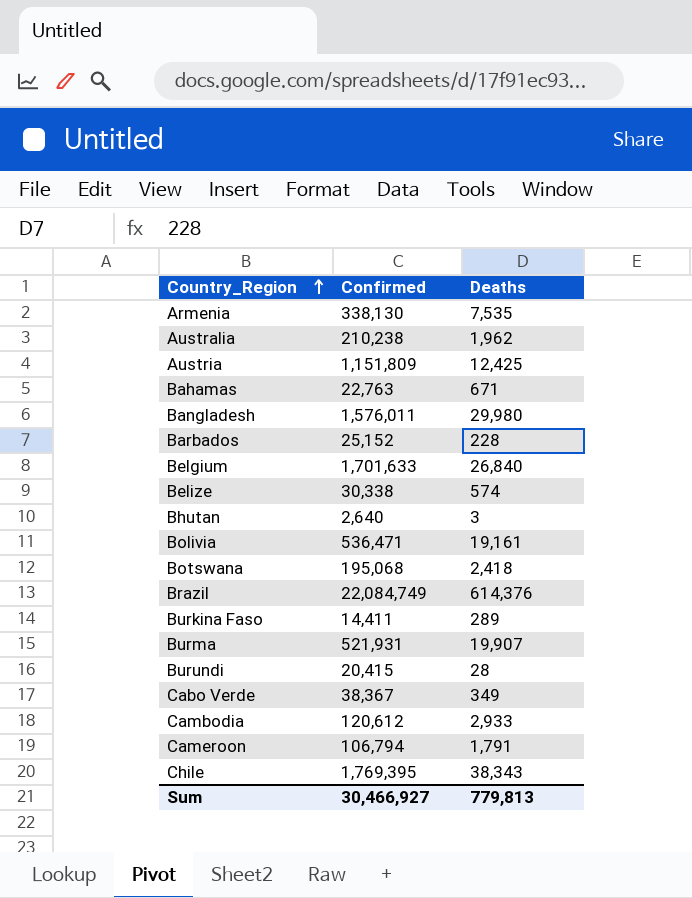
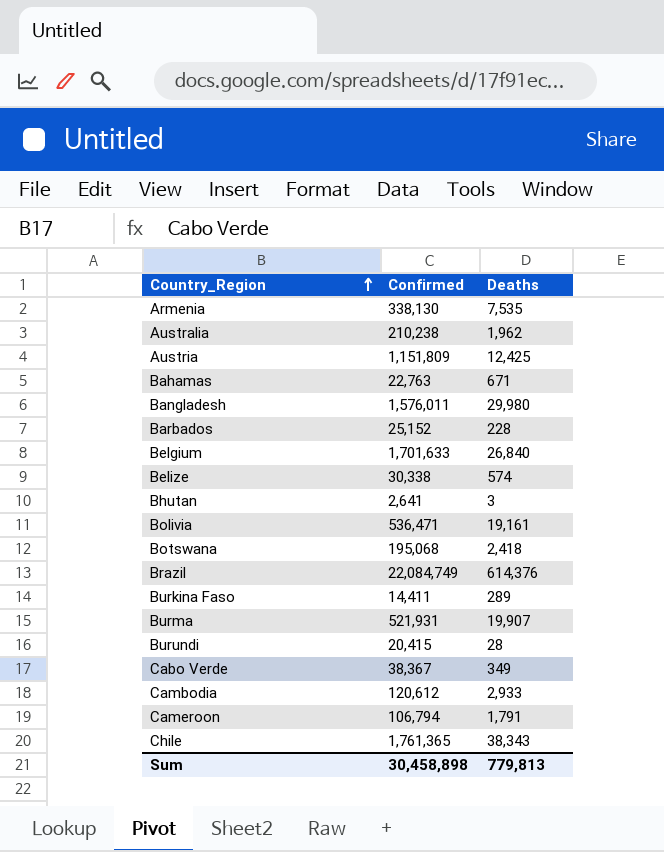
Bhutan | Confirmed: 2,640 -> 2,641
Chile | Confirmed: 1,769,395 -> 1,761,365
Sum | Confirmed: 30,466,927 -> 30,458,898

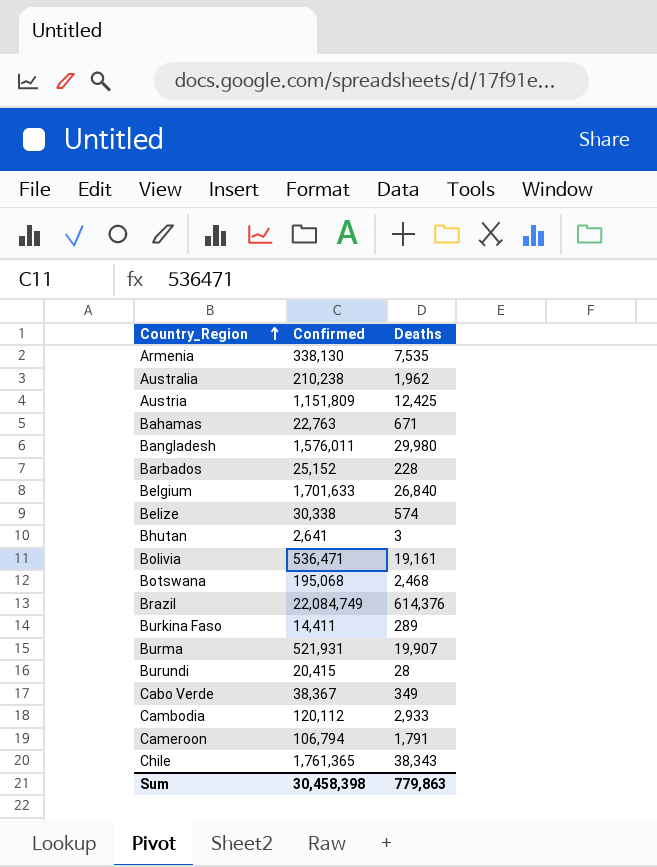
Botswana | Deaths: 2,418 -> 2,468
Cambodia | Confirmed: 120,612 -> 120,112
Sum | Confirmed: 30,458,898 -> 30,458,398
Sum | Deaths: 779,813 -> 779,863

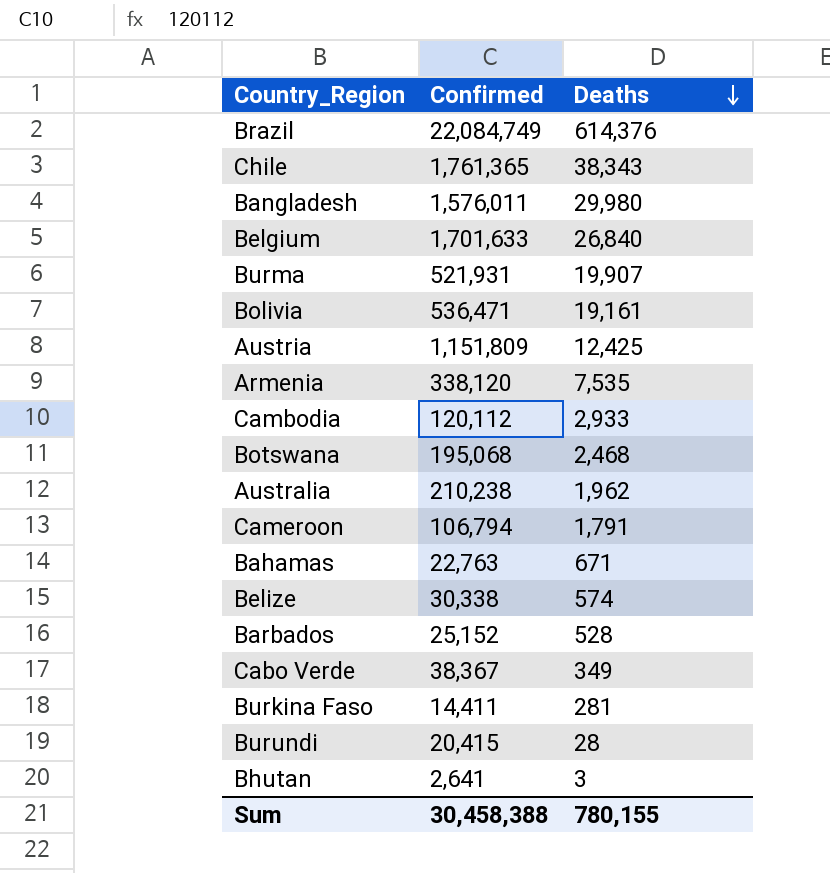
row order: Country_Region ascending -> Deaths descending
Armenia | Confirmed: 338,130 -> 338,120
Barbados | Deaths: 228 -> 528
Burkina Faso | Deaths: 289 -> 281
Sum | Confirmed: 30,458,398 -> 30,458,388
Sum | Deaths: 779,863 -> 780,155

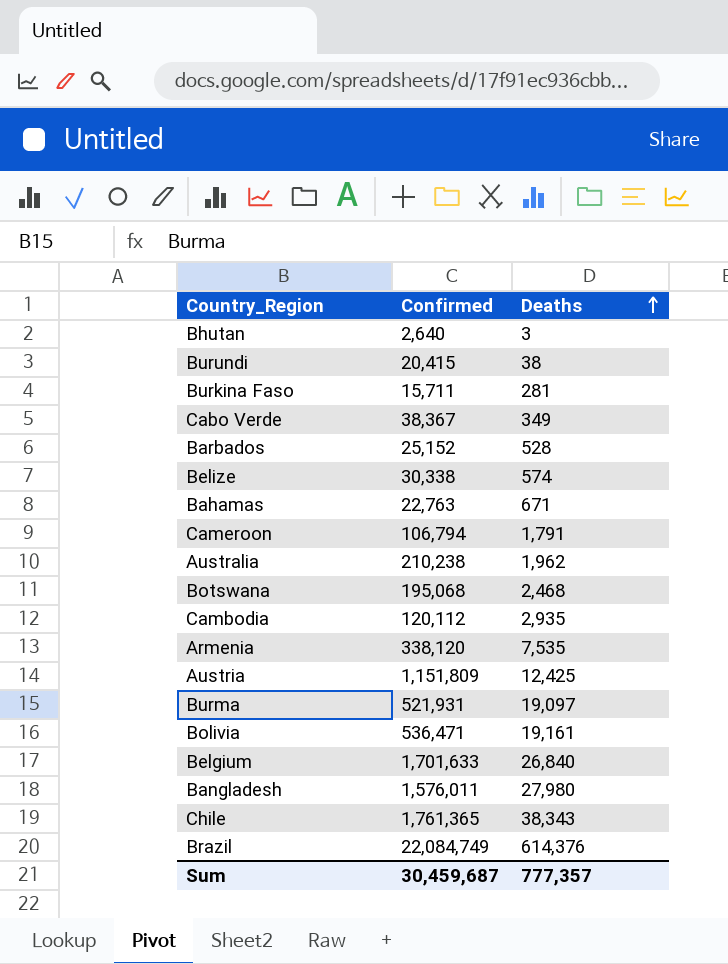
row order: Deaths descending -> Deaths ascending
Bhutan | Confirmed: 2,641 -> 2,640
Burundi | Deaths: 28 -> 38
Burkina Faso | Confirmed: 14,411 -> 15,711
Cambodia | Deaths: 2,933 -> 2,935
Burma | Deaths: 19,907 -> 19,097
Bangladesh | Deaths: 29,980 -> 27,980
Sum | Confirmed: 30,458,388 -> 30,459,687
Sum | Deaths: 780,155 -> 777,357

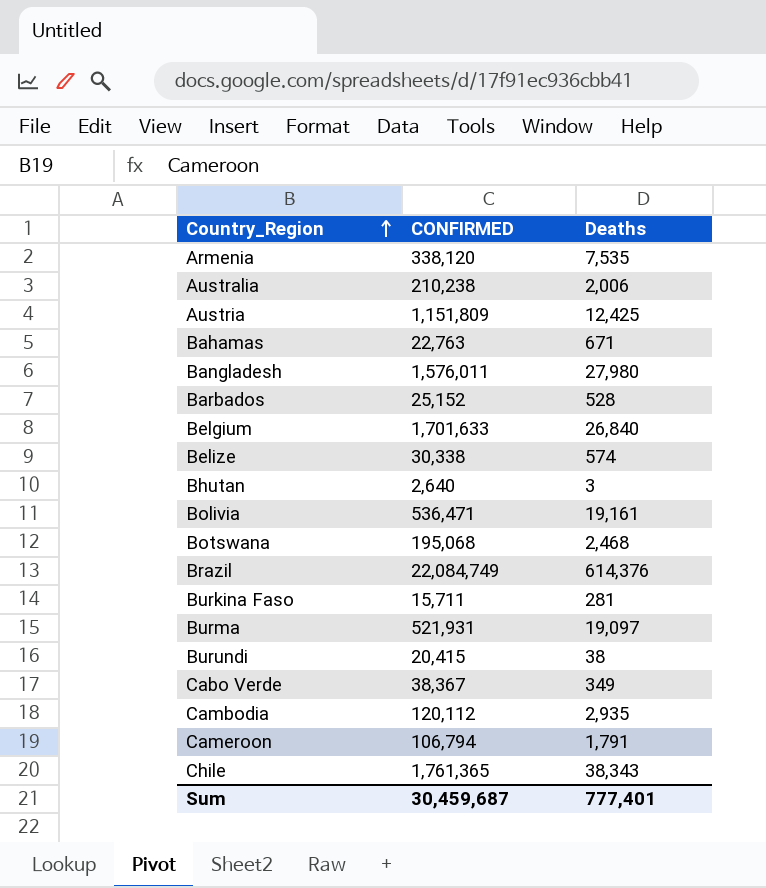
row order: Deaths ascending -> Country_Region ascending
column name: Confirmed -> CONFIRMED
Australia | Deaths: 1,962 -> 2,006
Sum | Deaths: 777,357 -> 777,401

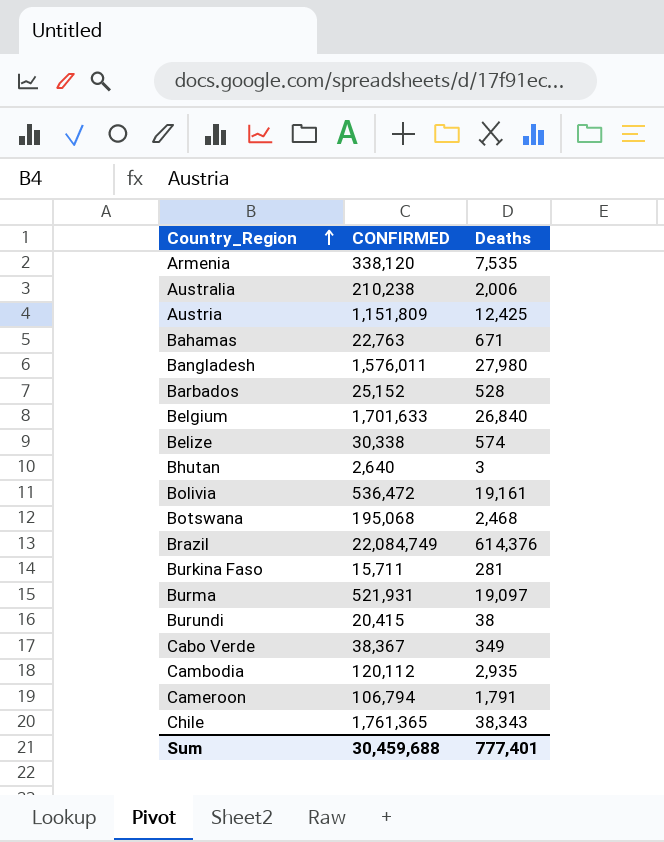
Bolivia | CONFIRMED: 536,471 -> 536,472
Sum | CONFIRMED: 30,459,687 -> 30,459,688

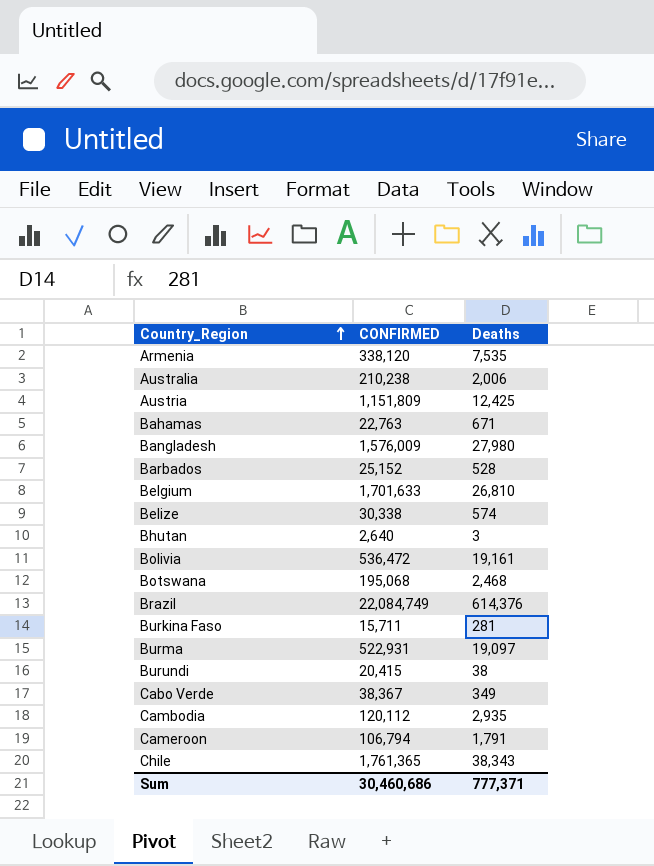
Bangladesh | CONFIRMED: 1,576,011 -> 1,576,009
Belgium | Deaths: 26,840 -> 26,810
Burma | CONFIRMED: 521,931 -> 522,931
Sum | CONFIRMED: 30,459,688 -> 30,460,686
Sum | Deaths: 777,401 -> 777,371

